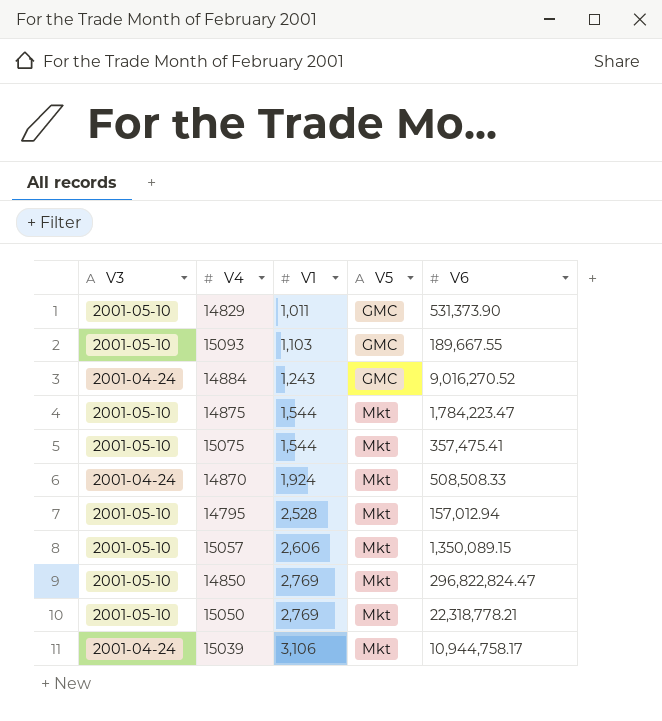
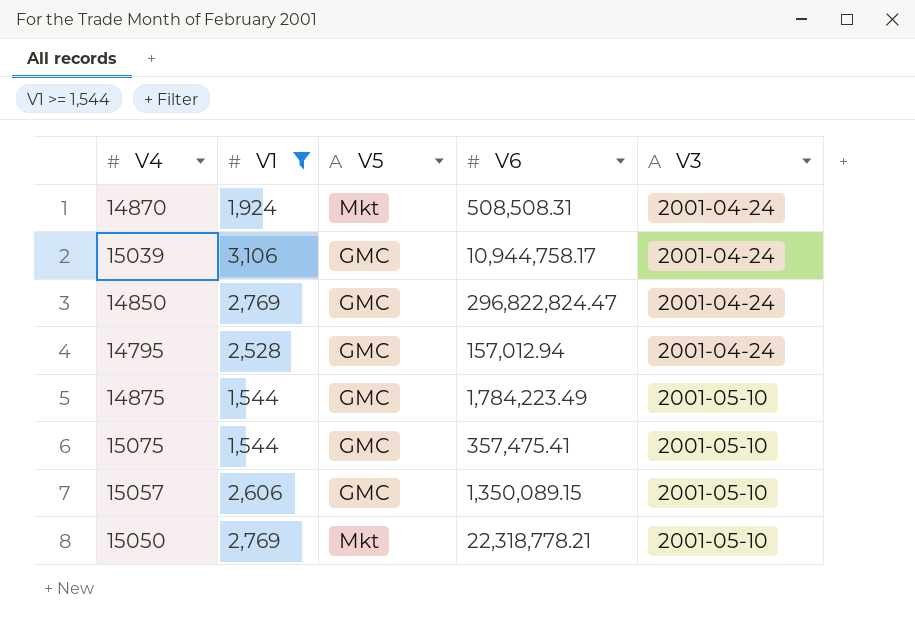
filter: none -> V1 >= 1,544
row order: V1 ascending -> V3 ascending
column V3 | position: 1 -> 5
14870 | V6: 508,508.33 -> 508,508.31
15039 | V5: Mkt -> GMC
14850 | V5: Mkt -> GMC
14850 | V3: 2001-05-10 -> 2001-04-24
14795 | V5: Mkt -> GMC
14795 | V3: 2001-05-10 -> 2001-04-24
14875 | V5: Mkt -> GMC
14875 | V6: 1,784,223.47 -> 1,784,223.49
15075 | V5: Mkt -> GMC
15057 | V5: Mkt -> GMC

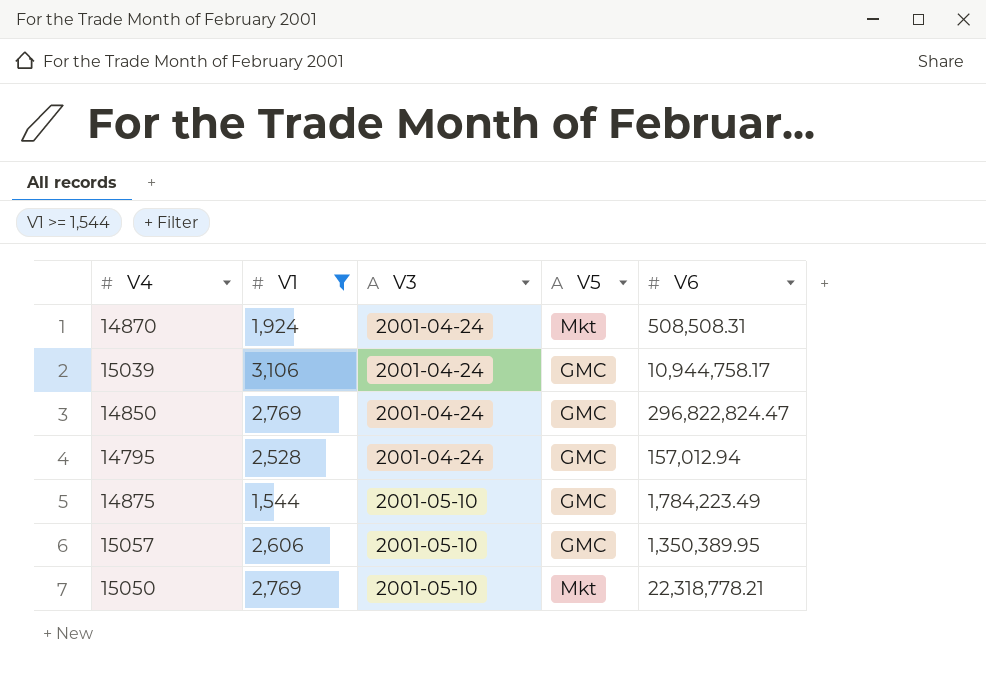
column V3 | position: 5 -> 3
row 15075: 1,544 | GMC | 357,475.41 | 2001-05-10 -> none
15057 | V6: 1,350,089.15 -> 1,350,389.95

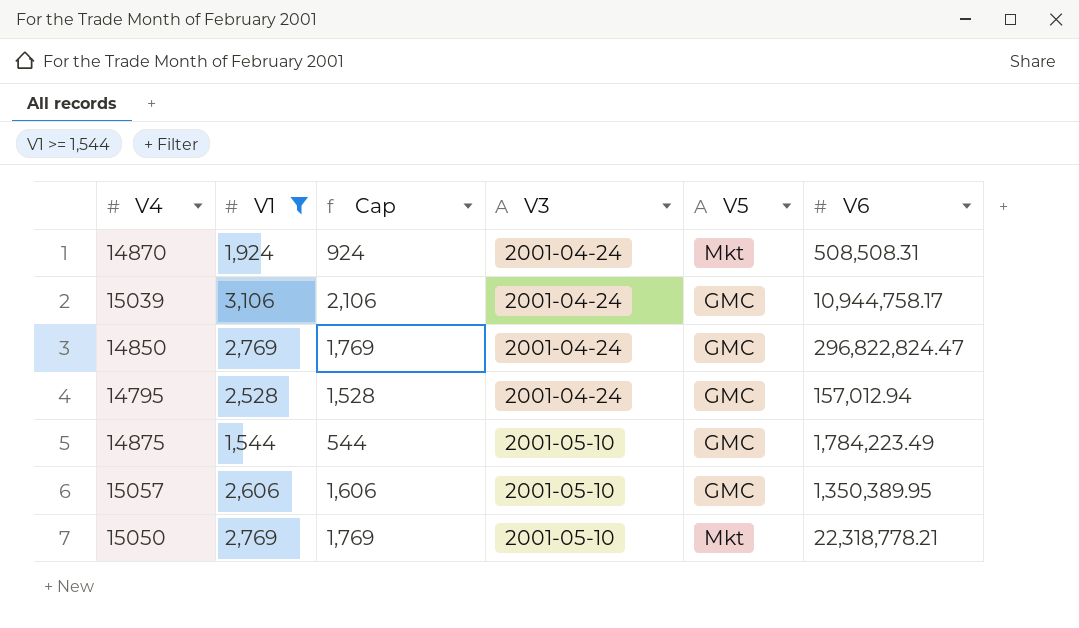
column Cap | formula: none -> [V1] - 1000

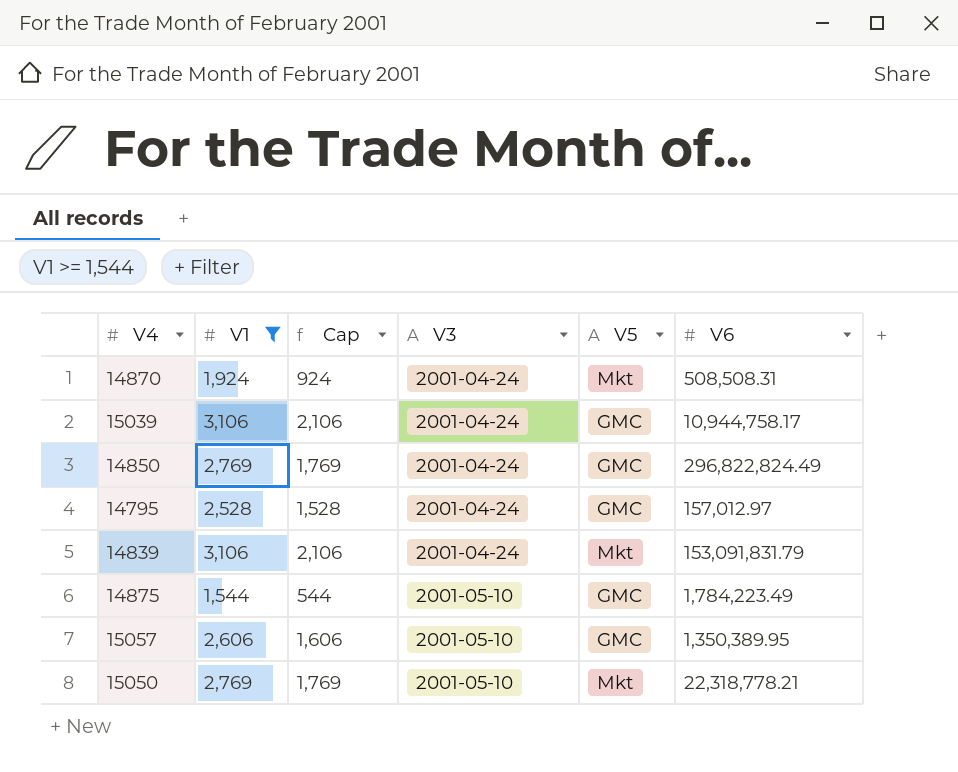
14850 | V6: 296,822,824.47 -> 296,822,824.49
14795 | V6: 157,012.94 -> 157,012.97
row 14839: none -> 3,106 | 2,106 | 2001-04-24 | Mkt | 153,091,831.79

